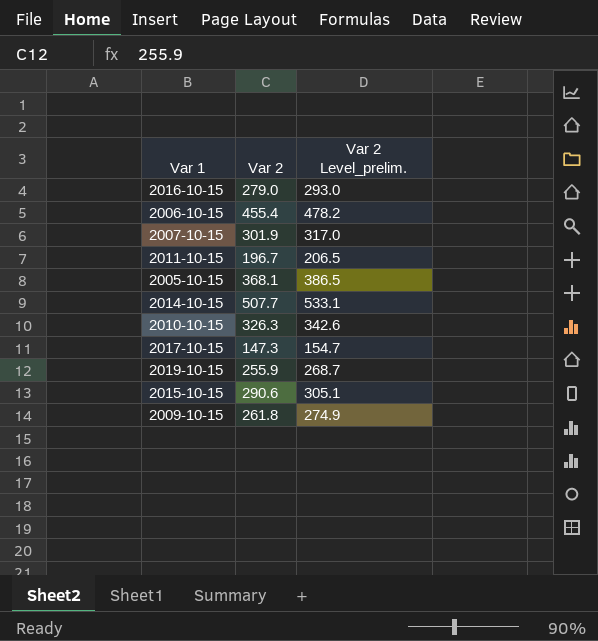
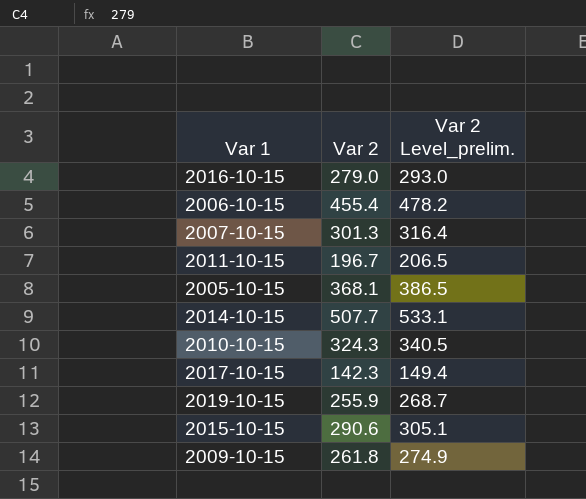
2007-10-15 | Var 2: 301.9 -> 301.3
2007-10-15 | Var 2 Level_prelim.: 317.0 -> 316.4
2010-10-15 | Var 2: 326.3 -> 324.3
2010-10-15 | Var 2 Level_prelim.: 342.6 -> 340.5
2017-10-15 | Var 2: 147.3 -> 142.3
2017-10-15 | Var 2 Level_prelim.: 154.7 -> 149.4

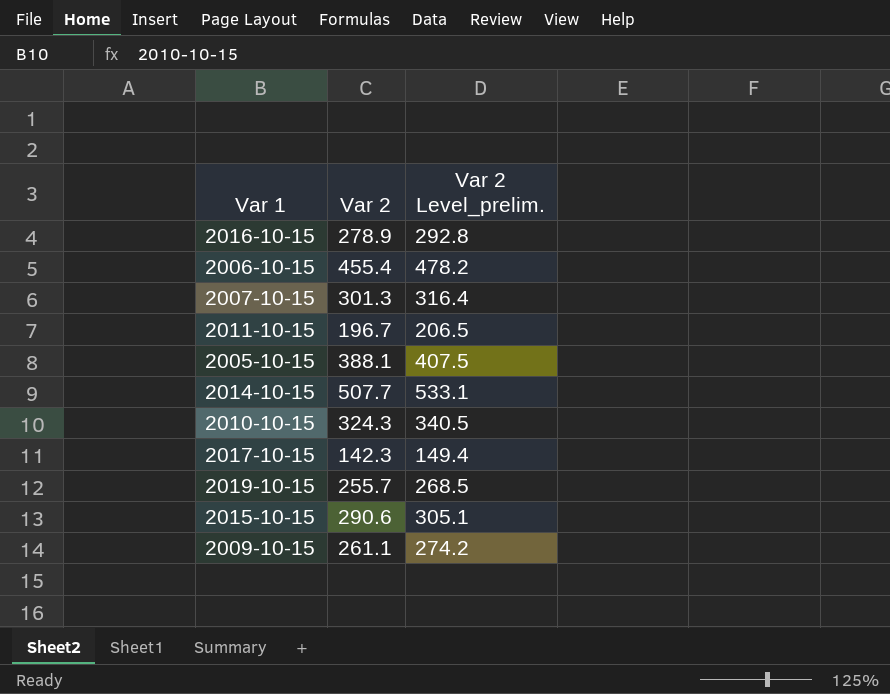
2016-10-15 | Var 2: 279.0 -> 278.9
2016-10-15 | Var 2 Level_prelim.: 293.0 -> 292.8
2005-10-15 | Var 2: 368.1 -> 388.1
2005-10-15 | Var 2 Level_prelim.: 386.5 -> 407.5
2019-10-15 | Var 2: 255.9 -> 255.7
2019-10-15 | Var 2 Level_prelim.: 268.7 -> 268.5
2009-10-15 | Var 2: 261.8 -> 261.1
2009-10-15 | Var 2 Level_prelim.: 274.9 -> 274.2

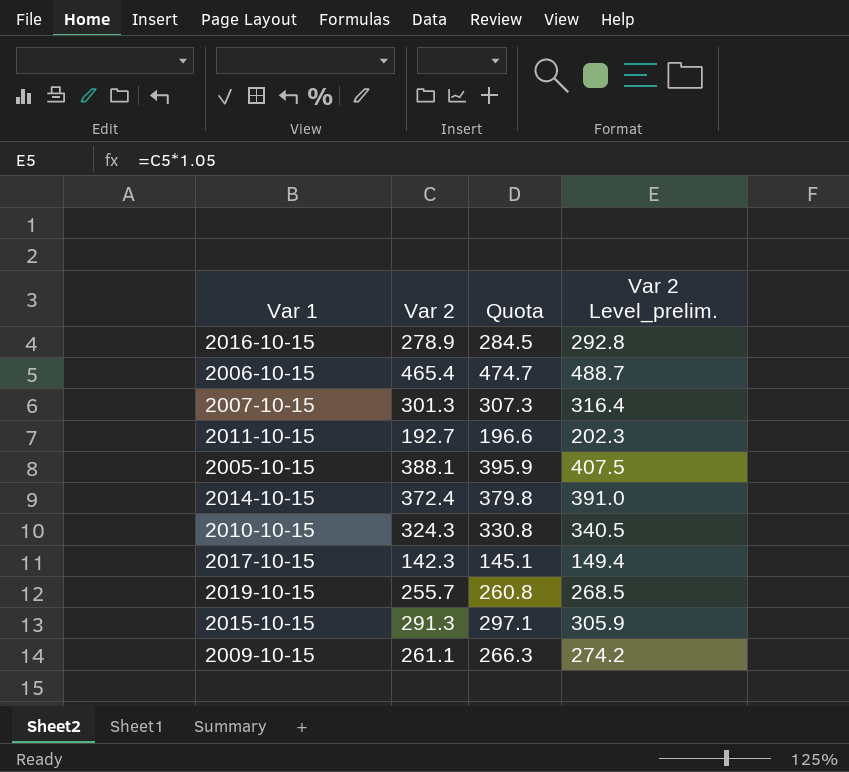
column Quota | formula: none -> [Var 2] * 1.02
2006-10-15 | Var 2: 455.4 -> 465.4
2006-10-15 | Var 2 Level_prelim.: 478.2 -> 488.7
2011-10-15 | Var 2: 196.7 -> 192.7
2011-10-15 | Var 2 Level_prelim.: 206.5 -> 202.3
2014-10-15 | Var 2: 507.7 -> 372.4
2014-10-15 | Var 2 Level_prelim.: 533.1 -> 391.0
2015-10-15 | Var 2: 290.6 -> 291.3
2015-10-15 | Var 2 Level_prelim.: 305.1 -> 305.9

